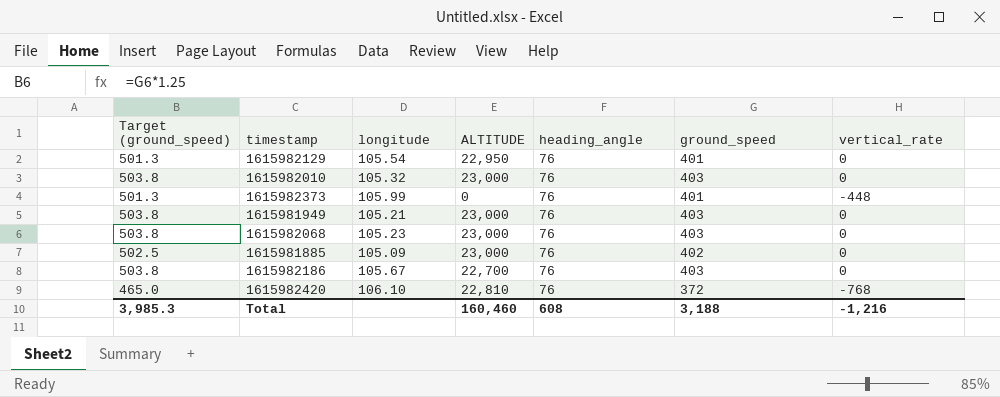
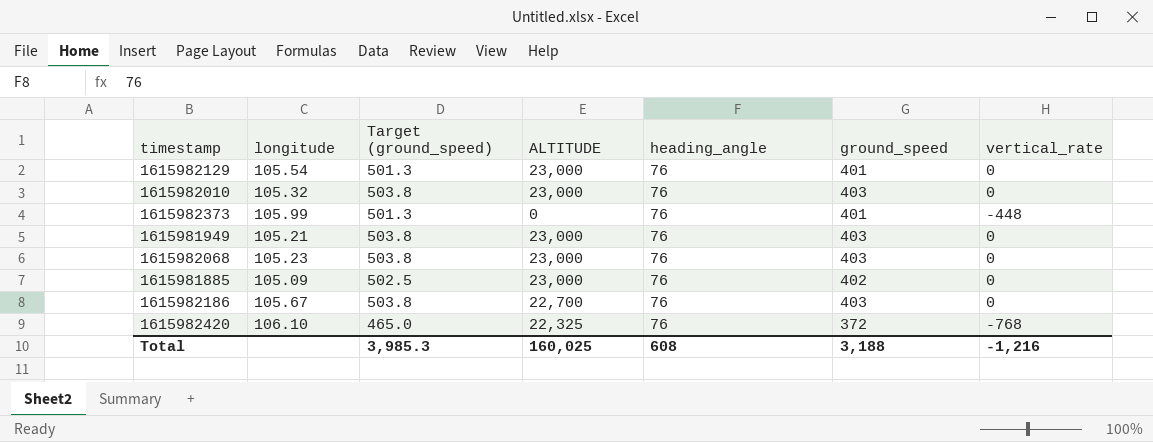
column Target (ground_speed) | position: 1 -> 3
1615982129 | ALTITUDE: 22,950 -> 23,000
1615982420 | ALTITUDE: 22,810 -> 22,325
Total | ALTITUDE: 160,460 -> 160,025

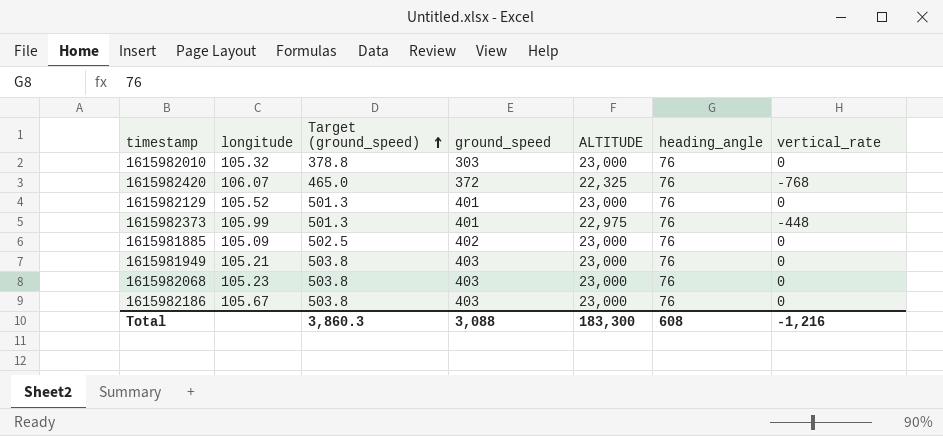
row order: none -> Target (ground_speed) ascending
column ground_speed | position: 6 -> 4
1615982010 | Target (ground_speed): 503.8 -> 378.8
1615982010 | ground_speed: 403 -> 303
1615982420 | longitude: 106.10 -> 106.07
1615982129 | longitude: 105.54 -> 105.52
1615982373 | ALTITUDE: 0 -> 22,975
1615982186 | ALTITUDE: 22,700 -> 23,000
Total | Target (ground_speed): 3,985.3 -> 3,860.3
Total | ground_speed: 3,188 -> 3,088
Total | ALTITUDE: 160,025 -> 183,300

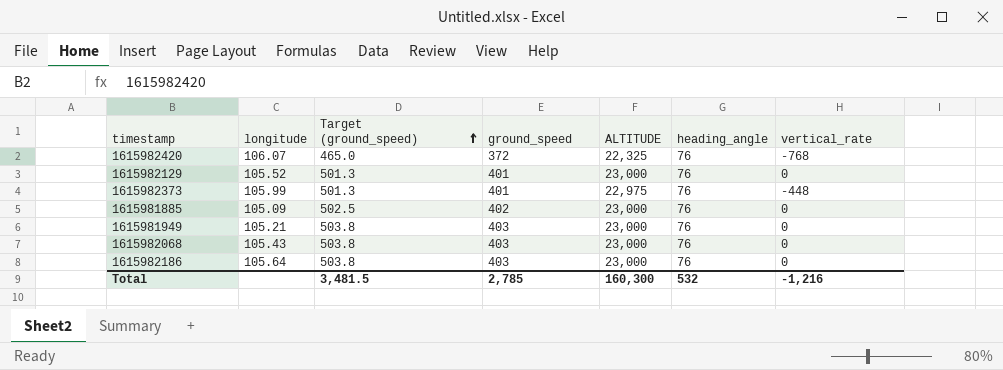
row 1615982010: 105.32 | 378.8 | 303 | 23,000 | 76 | 0 -> none
1615982068 | longitude: 105.23 -> 105.43
1615982186 | longitude: 105.67 -> 105.64
Total | Target (ground_speed): 3,860.3 -> 3,481.5
Total | ground_speed: 3,088 -> 2,785
Total | ALTITUDE: 183,300 -> 160,300
Total | heading_angle: 608 -> 532

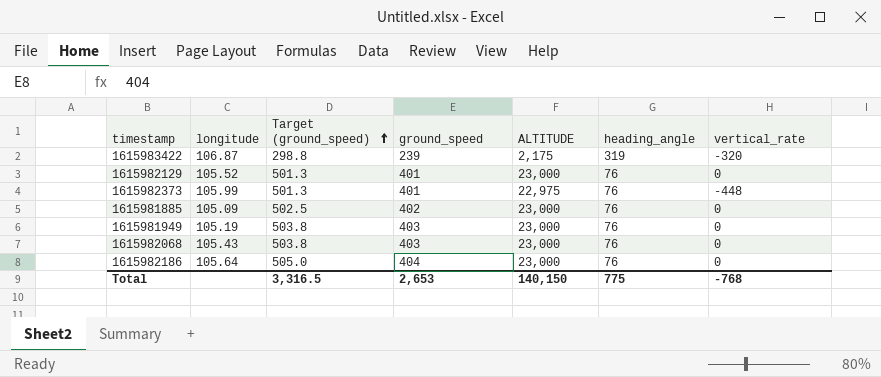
row 1615982420: 106.07 | 465.0 | 372 | 22,325 | 76 | -768 -> none
row 1615983422: none -> 106.87 | 298.8 | 239 | 2,175 | 319 | -320
1615981949 | longitude: 105.21 -> 105.19
1615982186 | Target (ground_speed): 503.8 -> 505.0
1615982186 | ground_speed: 403 -> 404
Total | Target (ground_speed): 3,481.5 -> 3,316.5
Total | ground_speed: 2,785 -> 2,653
Total | ALTITUDE: 160,300 -> 140,150
Total | heading_angle: 532 -> 775
Total | vertical_rate: -1,216 -> -768

